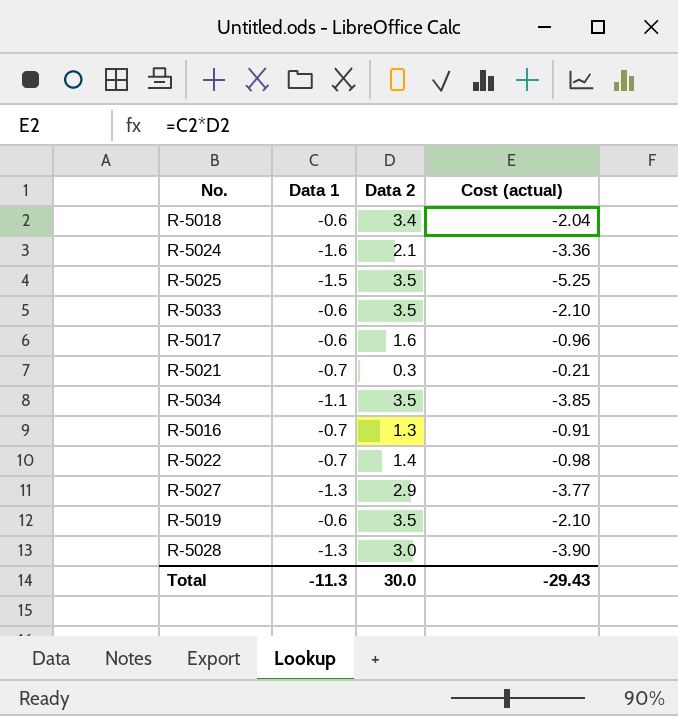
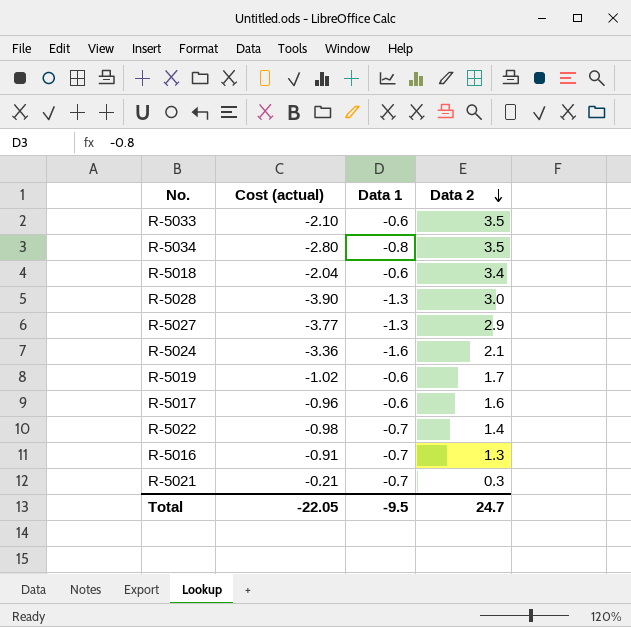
row order: none -> Data 2 descending
column Cost (actual) | position: 4 -> 2
row R-5025: -1.5 | 3.5 | -5.25 -> none
R-5034 | Cost (actual): -3.85 -> -2.80
R-5034 | Data 1: -1.1 -> -0.8
R-5019 | Cost (actual): -2.10 -> -1.02
R-5019 | Data 2: 3.5 -> 1.7
Total | Cost (actual): -29.43 -> -22.05
Total | Data 1: -11.3 -> -9.5
Total | Data 2: 30.0 -> 24.7

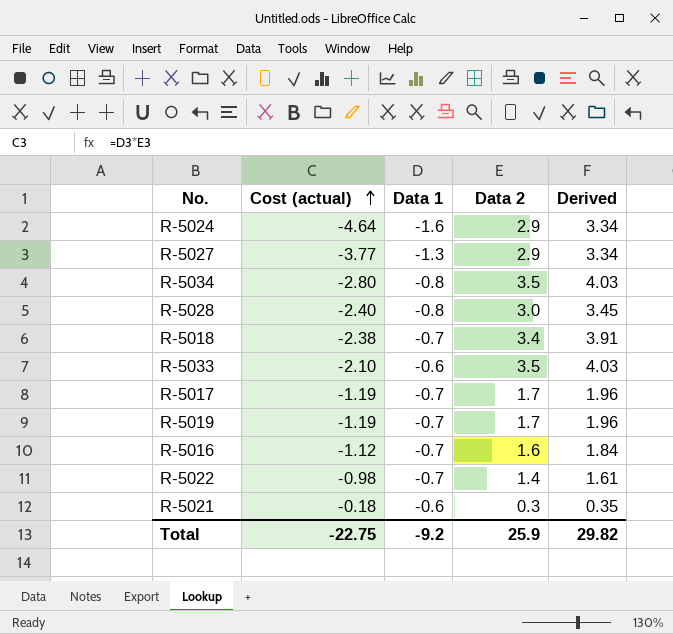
row order: Data 2 descending -> Cost (actual) ascending
column Derived | formula: none -> [Data 2] * 1.15
R-5024 | Cost (actual): -3.36 -> -4.64
R-5024 | Data 2: 2.1 -> 2.9
R-5028 | Cost (actual): -3.90 -> -2.40
R-5028 | Data 1: -1.3 -> -0.8
R-5018 | Cost (actual): -2.04 -> -2.38
R-5018 | Data 1: -0.6 -> -0.7
R-5017 | Cost (actual): -0.96 -> -1.19
R-5017 | Data 1: -0.6 -> -0.7
R-5017 | Data 2: 1.6 -> 1.7
R-5019 | Cost (actual): -1.02 -> -1.19
R-5019 | Data 1: -0.6 -> -0.7
R-5016 | Cost (actual): -0.91 -> -1.12
R-5016 | Data 2: 1.3 -> 1.6
R-5021 | Cost (actual): -0.21 -> -0.18
R-5021 | Data 1: -0.7 -> -0.6
Total | Cost (actual): -22.05 -> -22.75
Total | Data 1: -9.5 -> -9.2
Total | Data 2: 24.7 -> 25.9

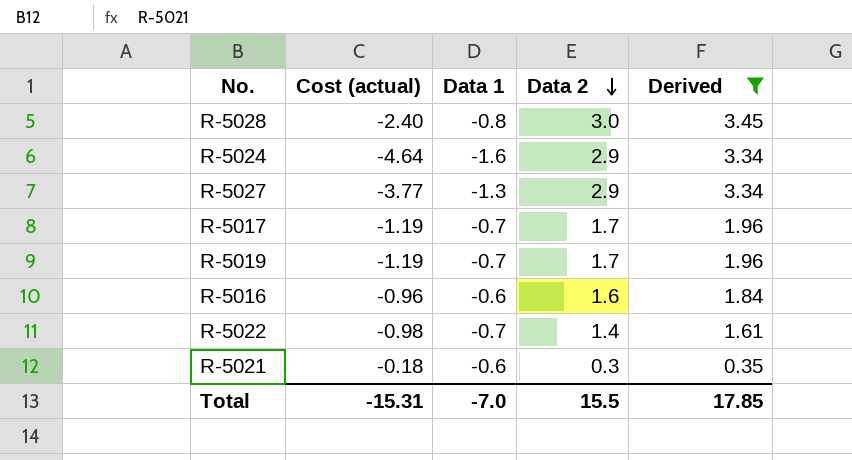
filter: none -> Derived <= 3.45
row order: Cost (actual) ascending -> Data 2 descending
R-5016 | Cost (actual): -1.12 -> -0.96
R-5016 | Data 1: -0.7 -> -0.6
Total | Cost (actual): -22.75 -> -15.31
Total | Data 1: -9.2 -> -7.0
Total | Data 2: 25.9 -> 15.5
Total | Derived: 29.82 -> 17.85

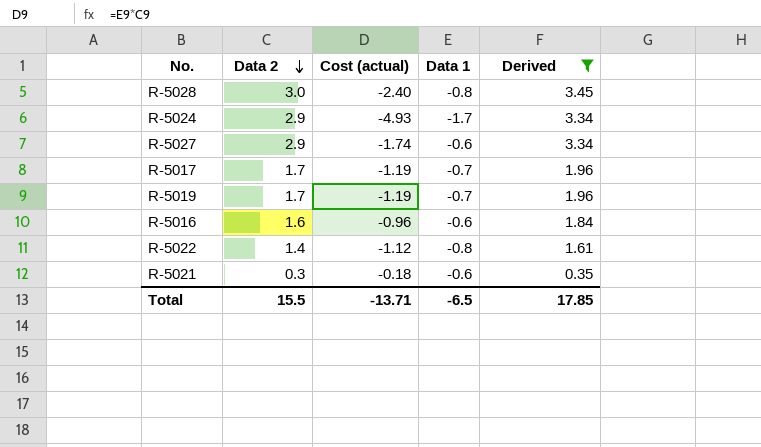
column Data 2 | position: 4 -> 2
R-5024 | Cost (actual): -4.64 -> -4.93
R-5024 | Data 1: -1.6 -> -1.7
R-5027 | Cost (actual): -3.77 -> -1.74
R-5027 | Data 1: -1.3 -> -0.6
R-5022 | Cost (actual): -0.98 -> -1.12
R-5022 | Data 1: -0.7 -> -0.8
Total | Cost (actual): -15.31 -> -13.71
Total | Data 1: -7.0 -> -6.5

